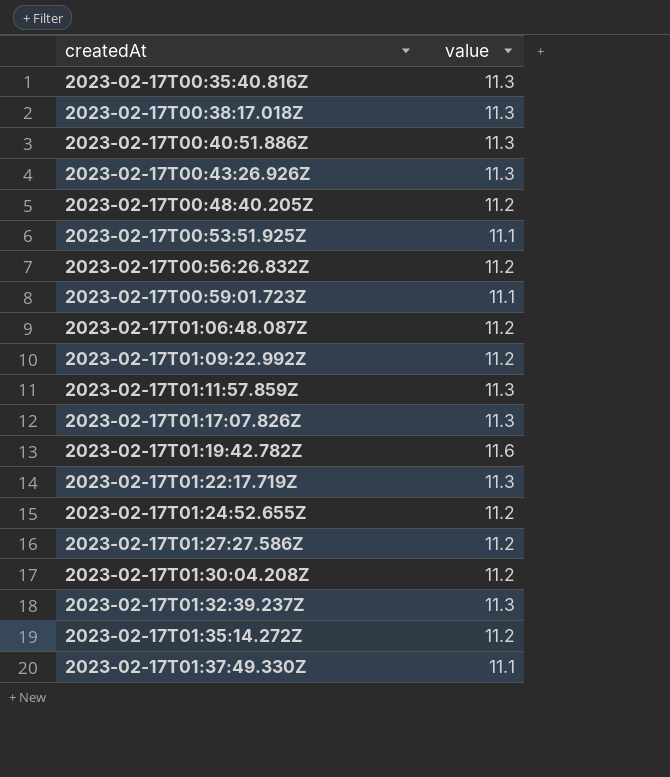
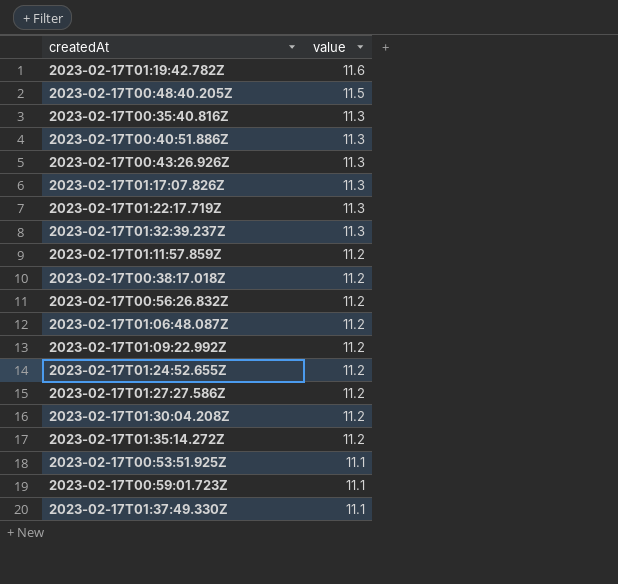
row order: createdAt ascending -> value descending
2023-02-17T00:48:40.205Z | value: 11.2 -> 11.5
2023-02-17T01:11:57.859Z | value: 11.3 -> 11.2
2023-02-17T00:38:17.018Z | value: 11.3 -> 11.2

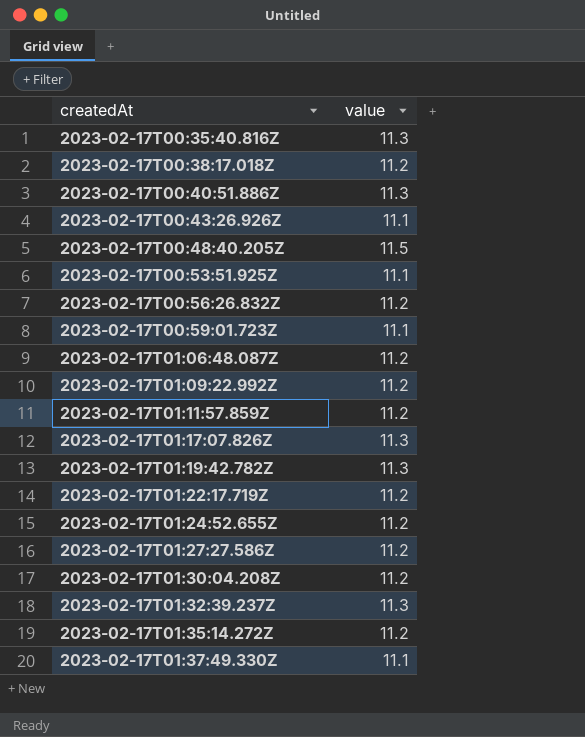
row order: value descending -> createdAt ascending
2023-02-17T00:43:26.926Z | value: 11.3 -> 11.1
2023-02-17T01:19:42.782Z | value: 11.6 -> 11.3
2023-02-17T01:22:17.719Z | value: 11.3 -> 11.2

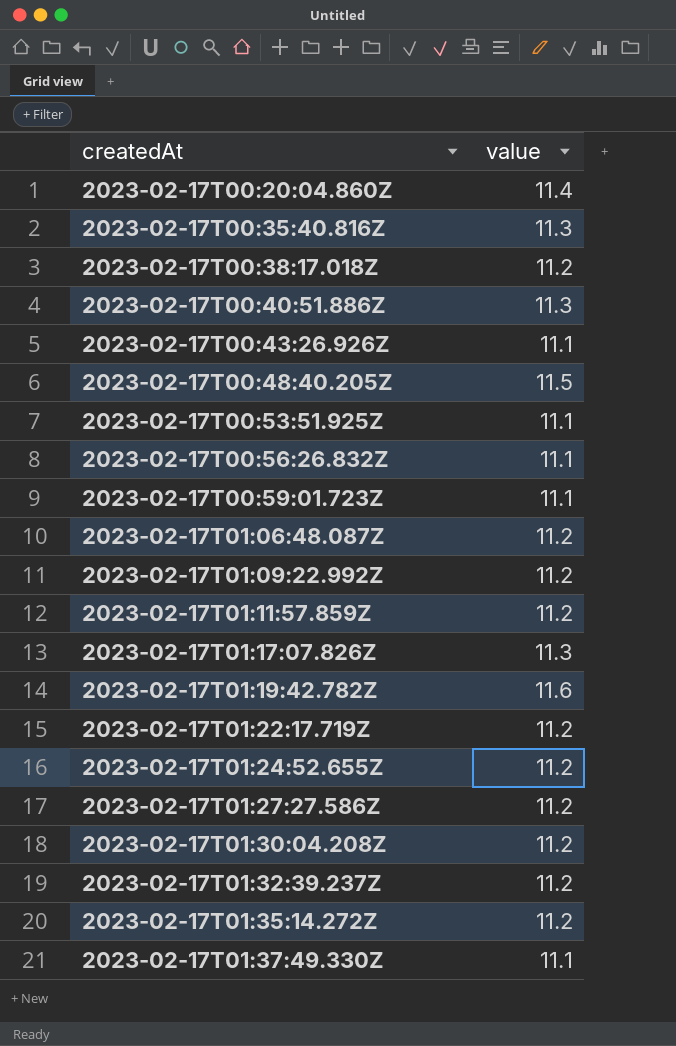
row 2023-02-17T00:20:04.860Z: none -> 11.4
2023-02-17T00:56:26.832Z | value: 11.2 -> 11.1
2023-02-17T01:19:42.782Z | value: 11.3 -> 11.6
2023-02-17T01:32:39.237Z | value: 11.3 -> 11.2

